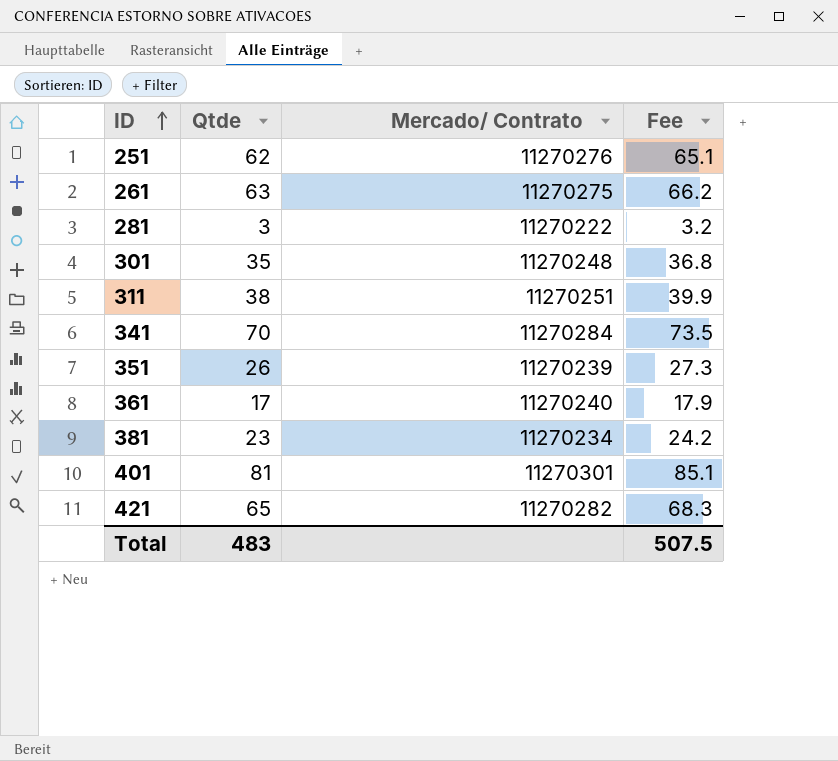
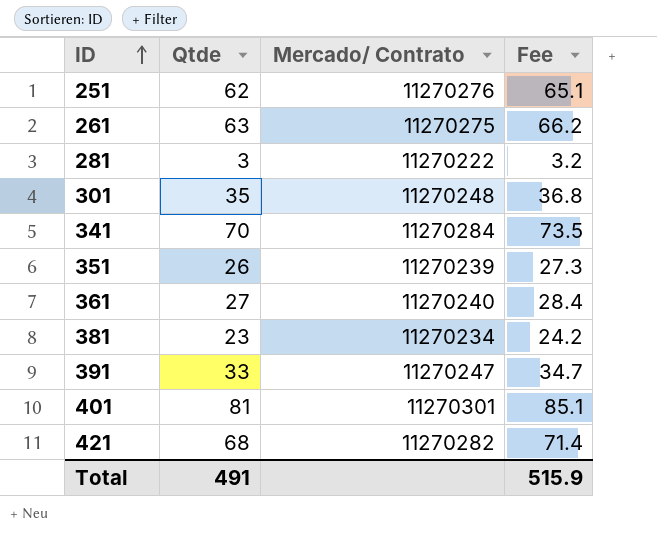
row 311: 38 | 11270251 | 39.9 -> none
361 | Qtde: 17 -> 27
361 | Fee: 17.9 -> 28.4
row 391: none -> 33 | 11270247 | 34.7
421 | Qtde: 65 -> 68
421 | Fee: 68.3 -> 71.4
Total | Qtde: 483 -> 491
Total | Fee: 507.5 -> 515.9

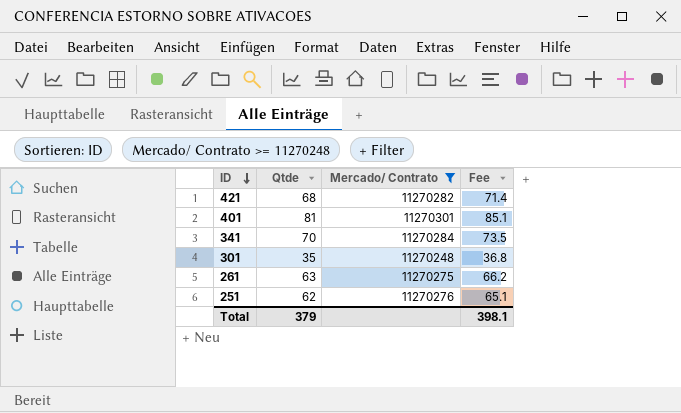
filter: none -> Mercado/ Contrato >= 11270248
row order: ID ascending -> ID descending
Total | Qtde: 491 -> 379
Total | Fee: 515.9 -> 398.1

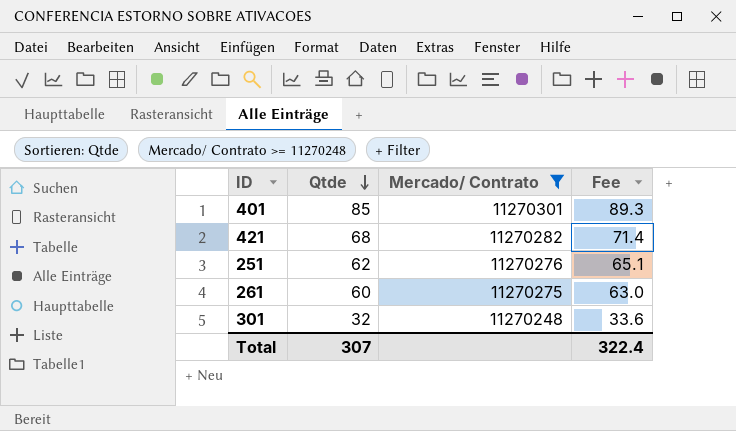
row order: ID descending -> Qtde descending
row 341: 70 | 11270284 | 73.5 -> none
401 | Qtde: 81 -> 85
401 | Fee: 85.1 -> 89.3
261 | Qtde: 63 -> 60
261 | Fee: 66.2 -> 63.0
301 | Qtde: 35 -> 32
301 | Fee: 36.8 -> 33.6
Total | Qtde: 379 -> 307
Total | Fee: 398.1 -> 322.4

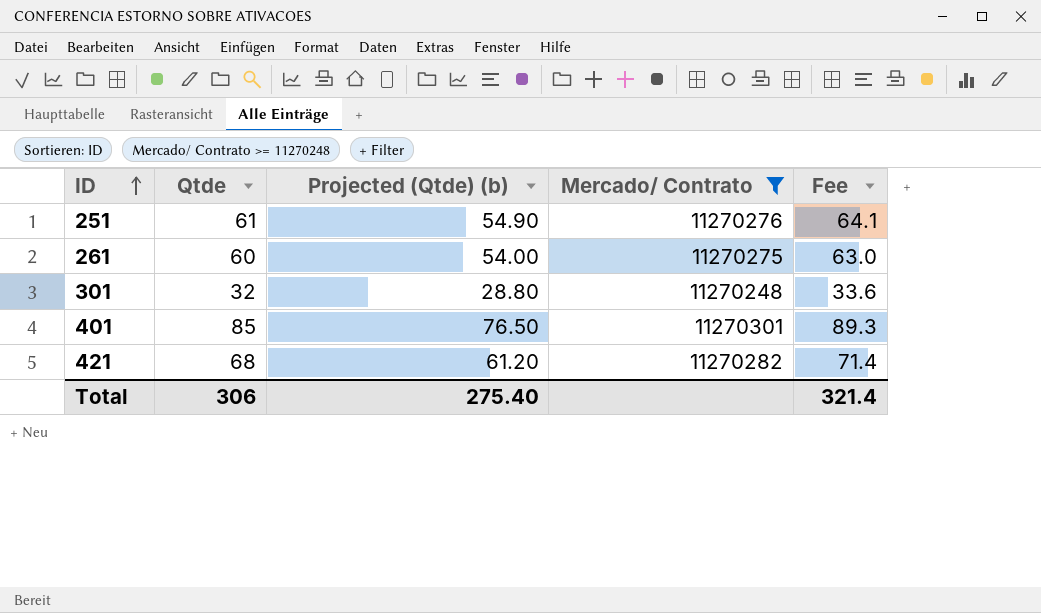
row order: Qtde descending -> ID ascending
column Projected (Qtde) (b) | formula: none -> [Qtde] * 0.9
251 | Qtde: 62 -> 61
251 | Fee: 65.1 -> 64.1
Total | Qtde: 307 -> 306
Total | Fee: 322.4 -> 321.4

